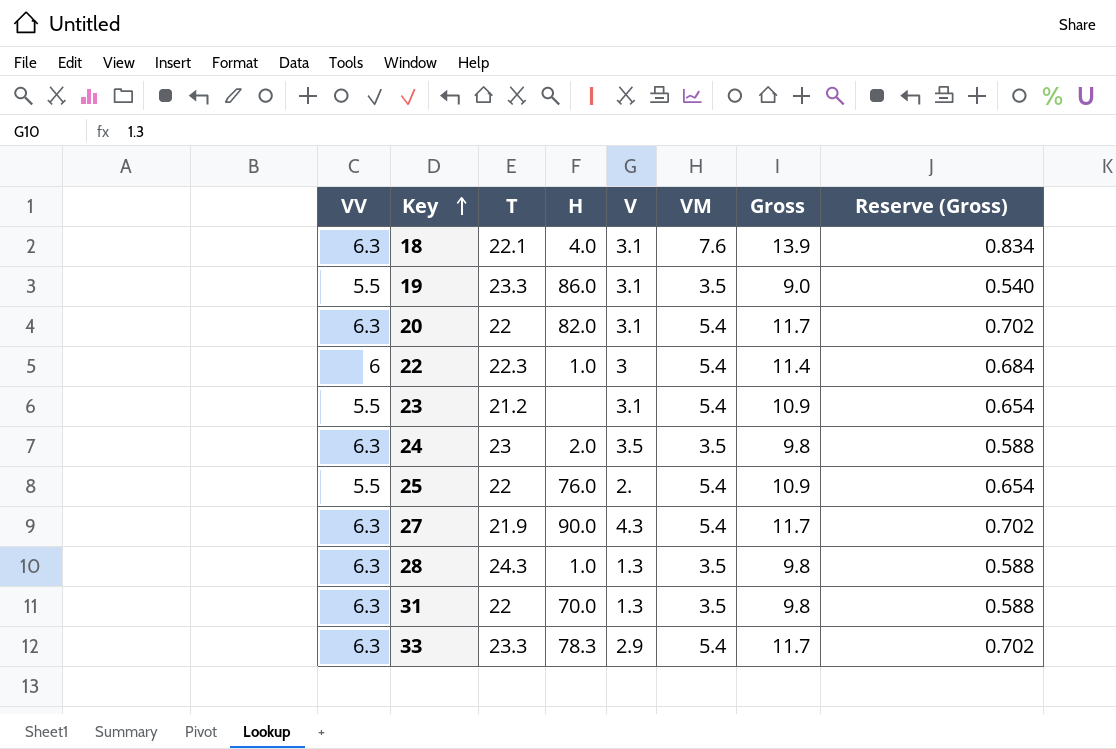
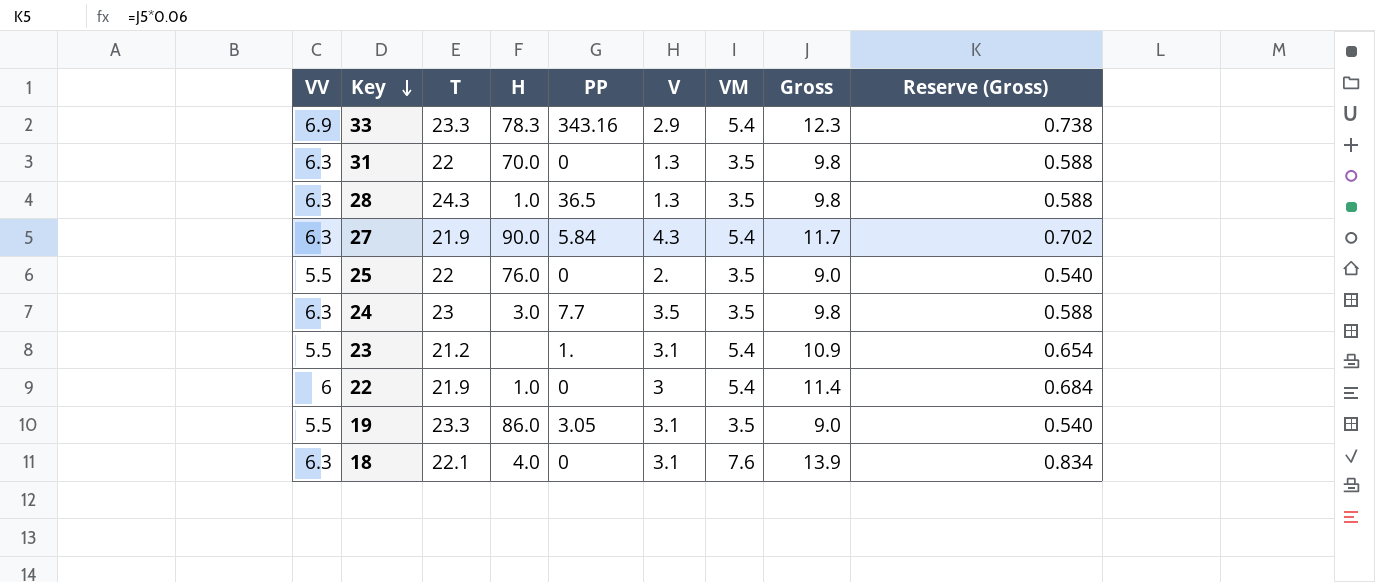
row order: Key ascending -> Key descending
column PP | position: none -> 5
row 20: 6.3 | 22 | 82.0 | 3.1 | 5.4 | 11.7 | 0.702 -> none
33 | VV: 6.3 -> 6.9
33 | Gross: 11.7 -> 12.3
33 | Reserve (Gross): 0.702 -> 0.738
25 | VM: 5.4 -> 3.5
25 | Gross: 10.9 -> 9.0
25 | Reserve (Gross): 0.654 -> 0.540
24 | H: 2.0 -> 3.0
22 | T: 22.3 -> 21.9

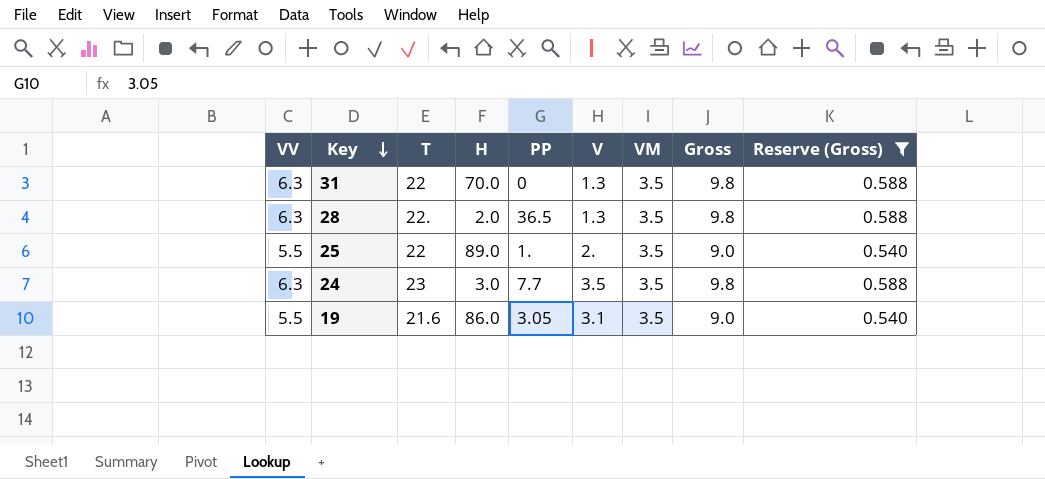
filter: none -> Reserve (Gross) <= 0.588
28 | T: 24.3 -> 22.
28 | H: 1.0 -> 2.0
25 | H: 76.0 -> 89.0
25 | PP: 0 -> 1.
19 | T: 23.3 -> 21.6

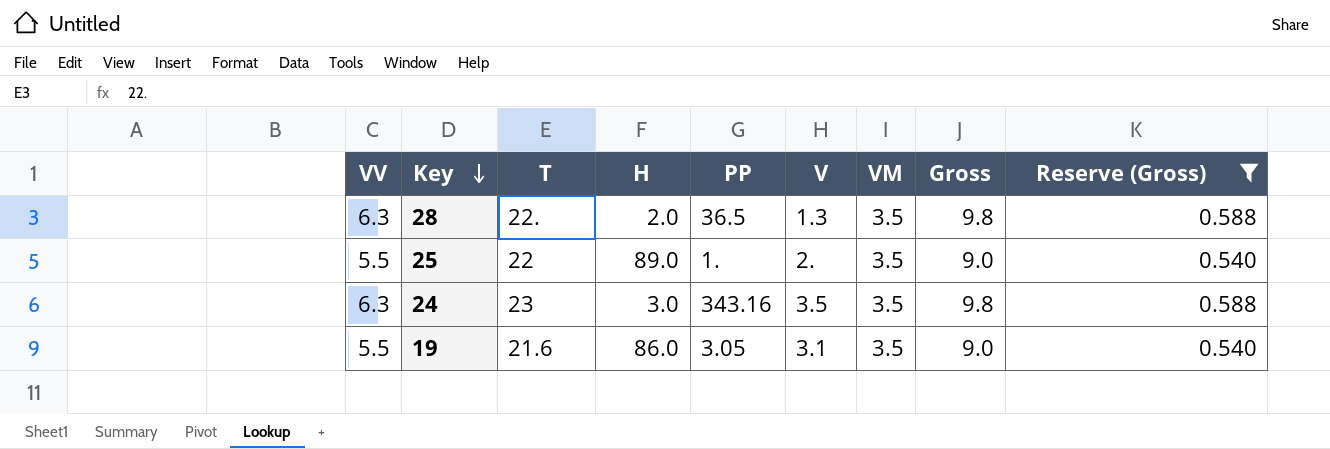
row 31: 6.3 | 22 | 70.0 | 0 | 1.3 | 3.5 | 9.8 | 0.588 -> none
24 | PP: 7.7 -> 343.16

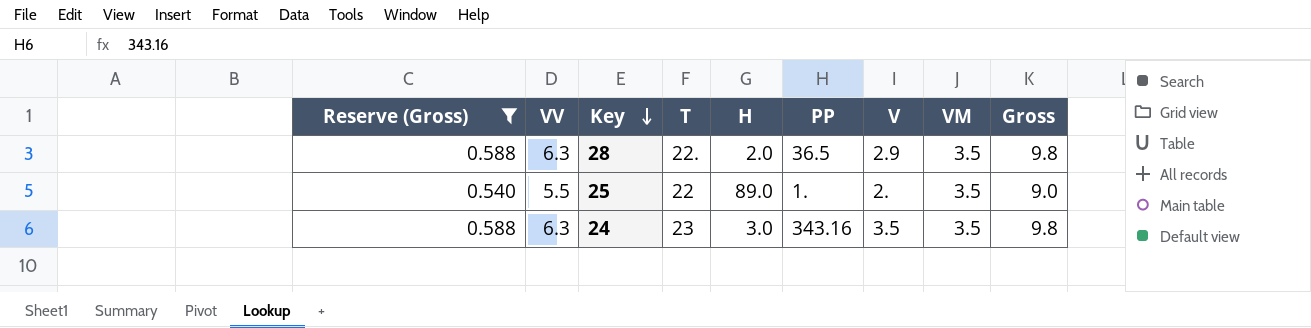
column Reserve (Gross) | position: 9 -> 1
row 19: 5.5 | 21.6 | 86.0 | 3.05 | 3.1 | 3.5 | 9.0 | 0.540 -> none
28 | V: 1.3 -> 2.9

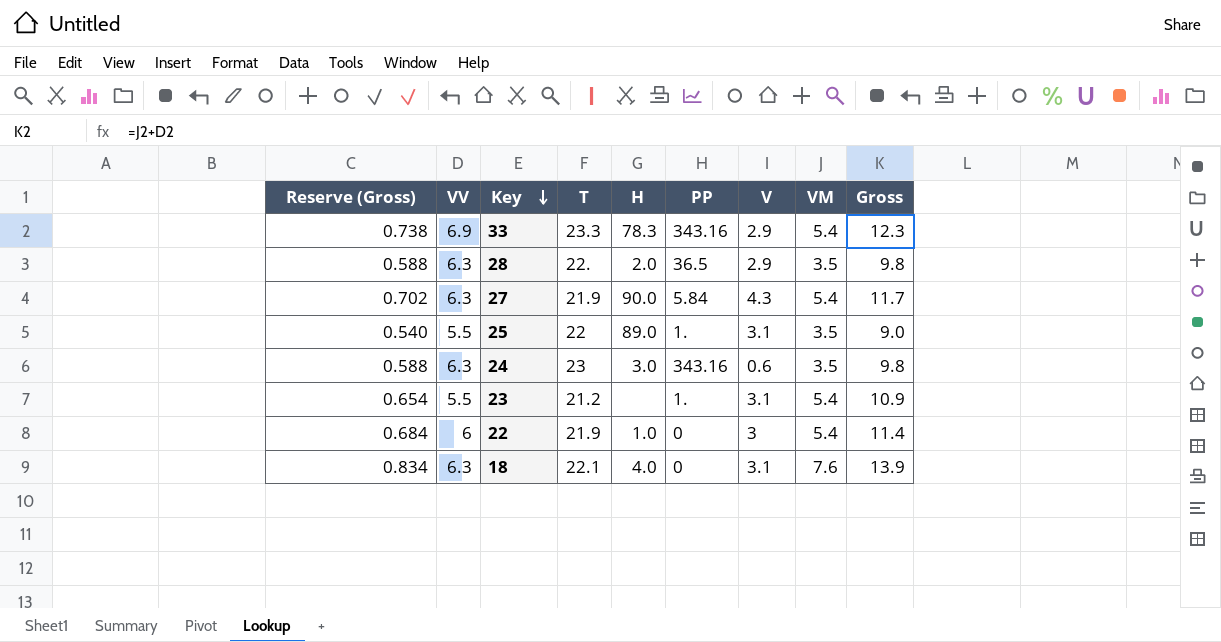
filter: Reserve (Gross) <= 0.588 -> none
25 | V: 2. -> 3.1
24 | V: 3.5 -> 0.6

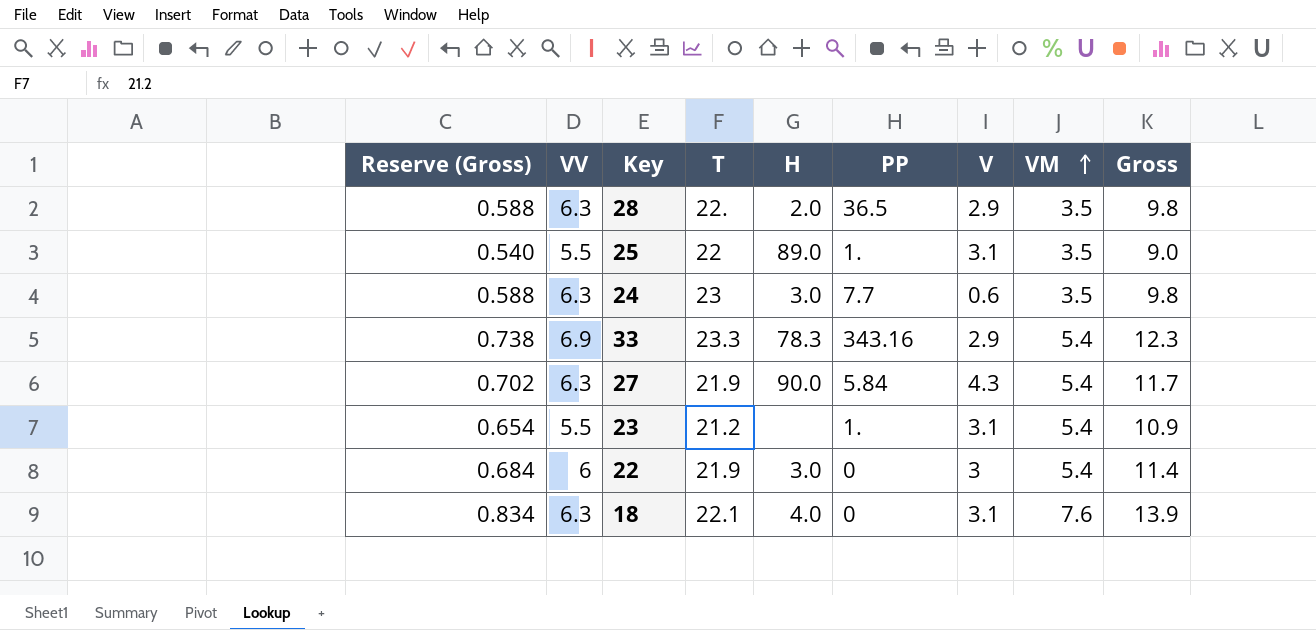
row order: Key descending -> VM ascending
24 | PP: 343.16 -> 7.7
22 | H: 1.0 -> 3.0

